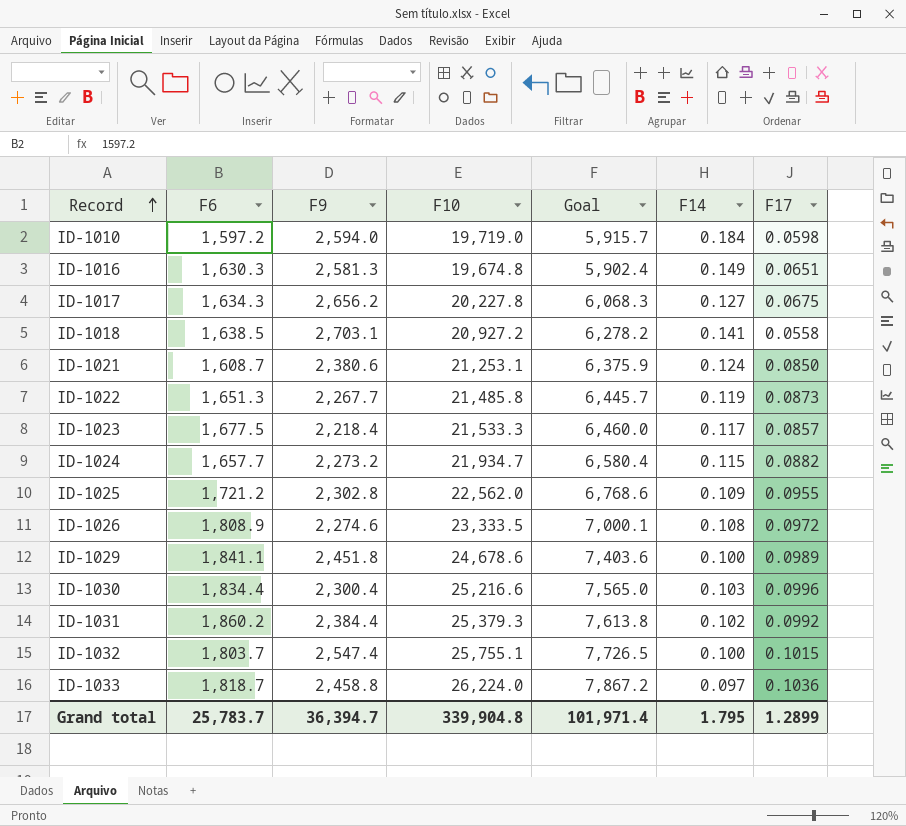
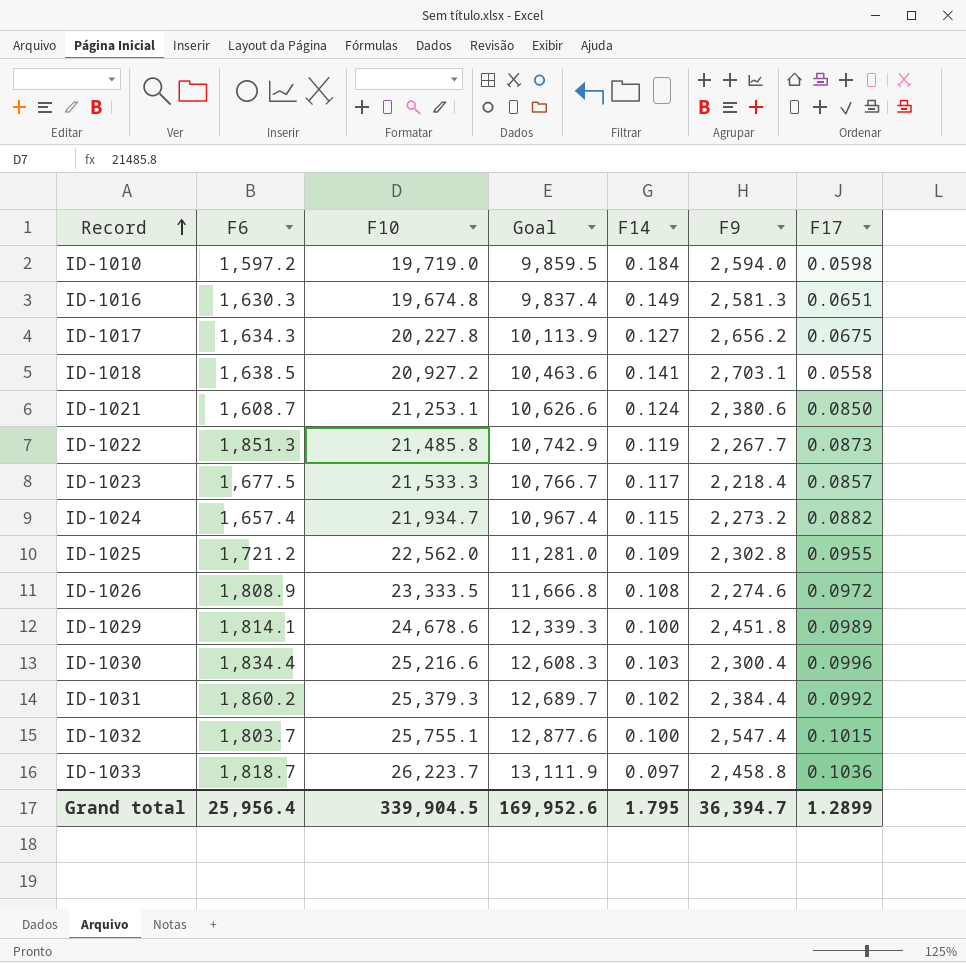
column Goal | formula: [F10] * 0.3 -> [F10] * 0.5
column F9 | position: 3 -> 6
ID-1022 | F6: 1,651.3 -> 1,851.3
ID-1024 | F6: 1,657.7 -> 1,657.4
ID-1029 | F6: 1,841.1 -> 1,814.1
ID-1033 | F10: 26,224.0 -> 26,223.7
Grand total | F6: 25,783.7 -> 25,956.4
Grand total | F10: 339,904.8 -> 339,904.5
Grand total | Goal: 101,971.4 -> 169,952.6

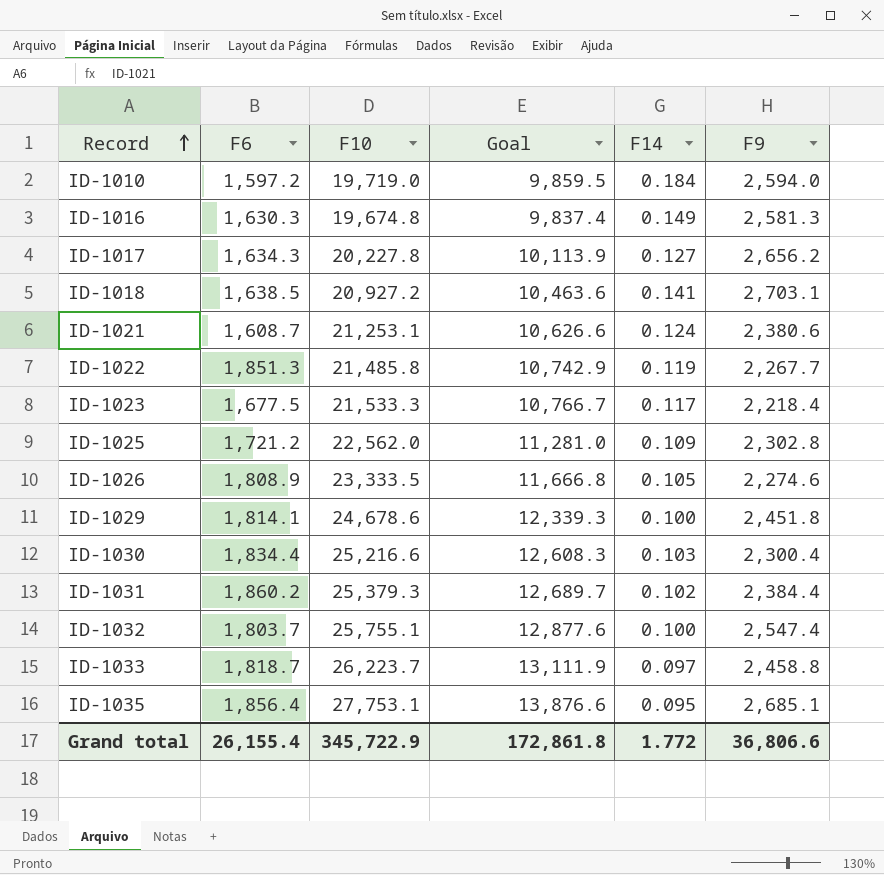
column F17 | position: 7 -> none
row ID-1024: 1,657.4 | 21,934.7 | 10,967.4 | 0.115 | 2,273.2 | 0.0882 -> none
ID-1026 | F14: 0.108 -> 0.105
row ID-1035: none -> 1,856.4 | 27,753.1 | 13,876.6 | 0.095 | 2,685.1
Grand total | F6: 25,956.4 -> 26,155.4
Grand total | F10: 339,904.5 -> 345,722.9
Grand total | Goal: 169,952.6 -> 172,861.8
Grand total | F14: 1.795 -> 1.772
Grand total | F9: 36,394.7 -> 36,806.6

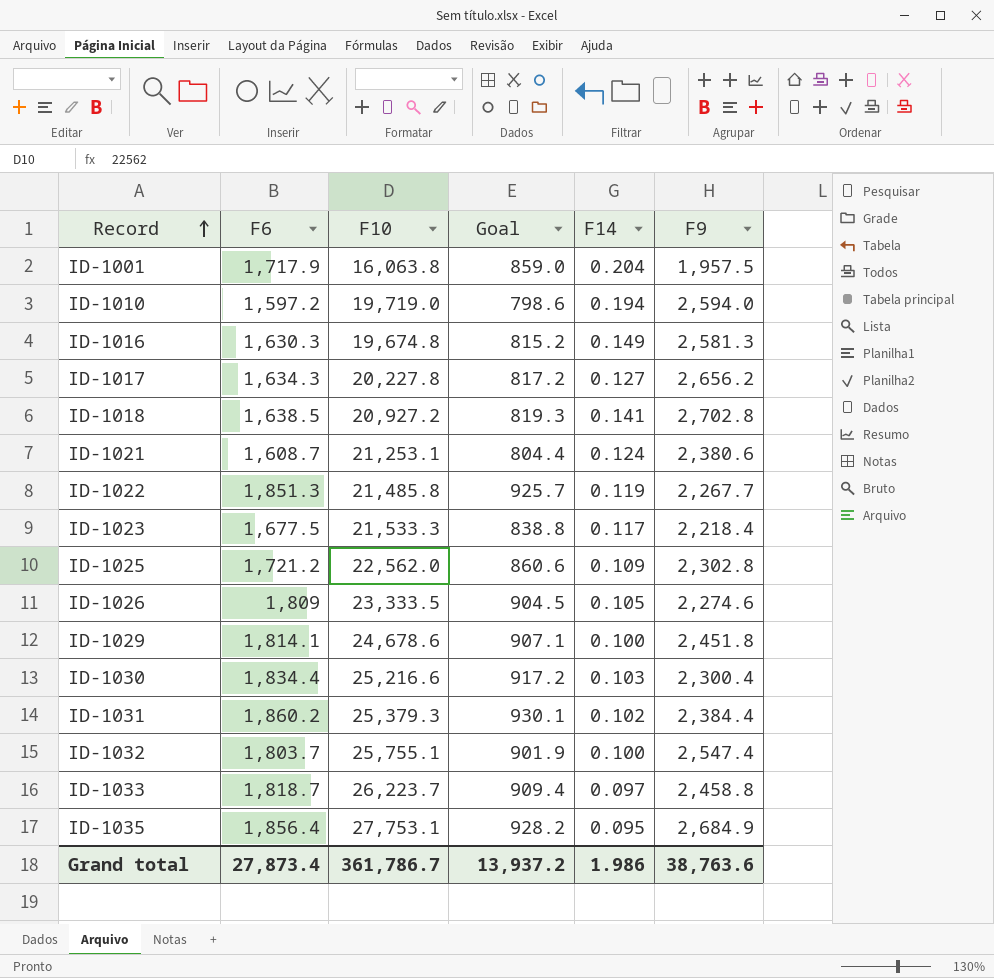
column Goal | formula: [F10] * 0.5 -> [F6] * 0.5
row ID-1001: none -> 1,717.9 | 16,063.8 | 859.0 | 0.204 | 1,957.5
ID-1010 | F14: 0.184 -> 0.194
ID-1018 | F9: 2,703.1 -> 2,702.8
ID-1026 | F6: 1,808.9 -> 1,809
ID-1035 | F9: 2,685.1 -> 2,684.9
Grand total | F6: 26,155.4 -> 27,873.4
Grand total | F10: 345,722.9 -> 361,786.7
Grand total | Goal: 172,861.8 -> 13,937.2
Grand total | F14: 1.772 -> 1.986
Grand total | F9: 36,806.6 -> 38,763.6

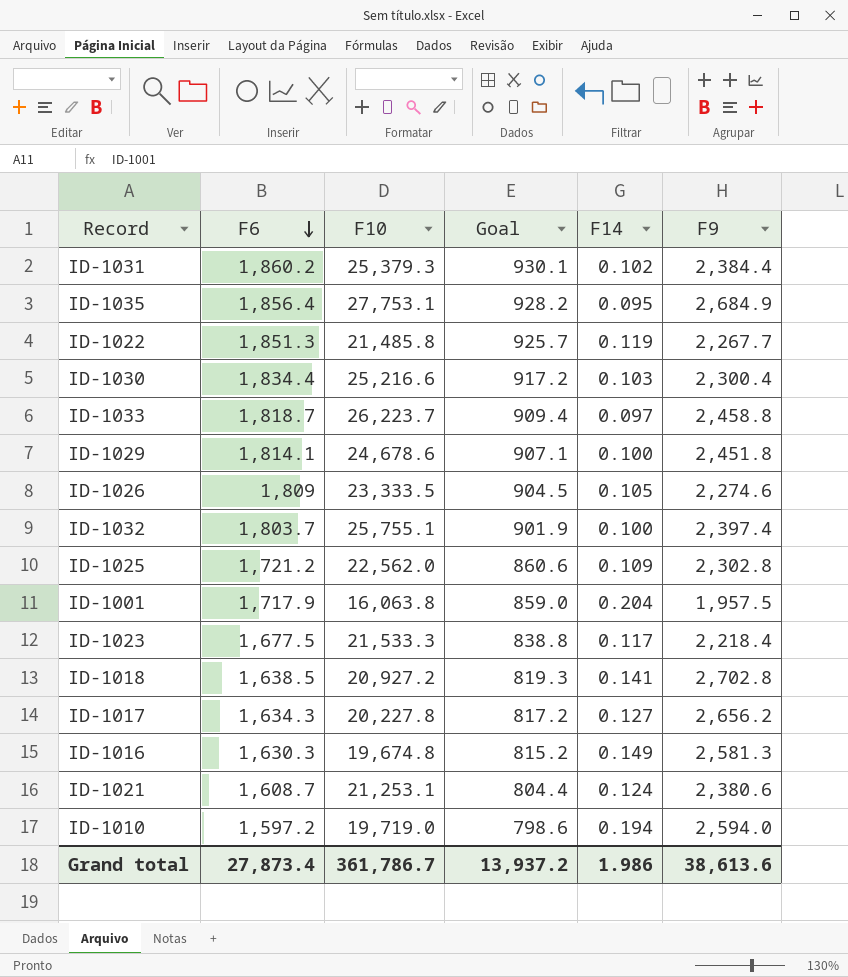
row order: Record ascending -> F6 descending
ID-1032 | F9: 2,547.4 -> 2,397.4
Grand total | F9: 38,763.6 -> 38,613.6

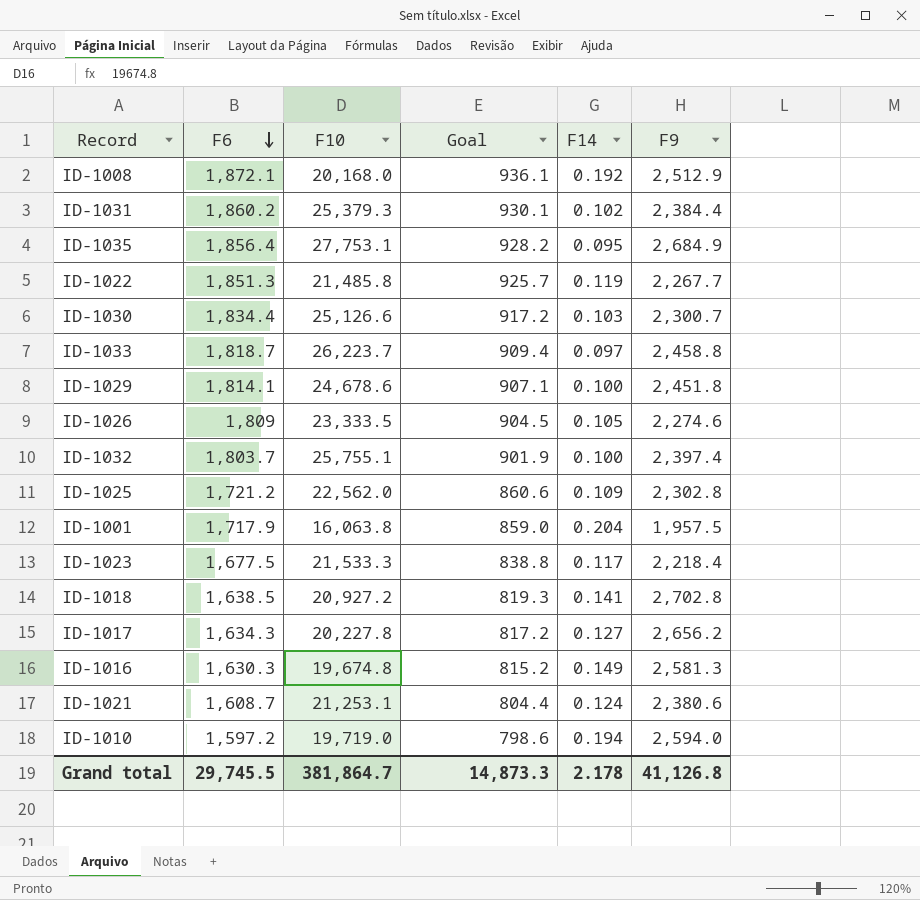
row ID-1008: none -> 1,872.1 | 20,168.0 | 936.1 | 0.192 | 2,512.9
ID-1030 | F10: 25,216.6 -> 25,126.6
ID-1030 | F9: 2,300.4 -> 2,300.7
Grand total | F6: 27,873.4 -> 29,745.5
Grand total | F10: 361,786.7 -> 381,864.7
Grand total | Goal: 13,937.2 -> 14,873.3
Grand total | F14: 1.986 -> 2.178
Grand total | F9: 38,613.6 -> 41,126.8

